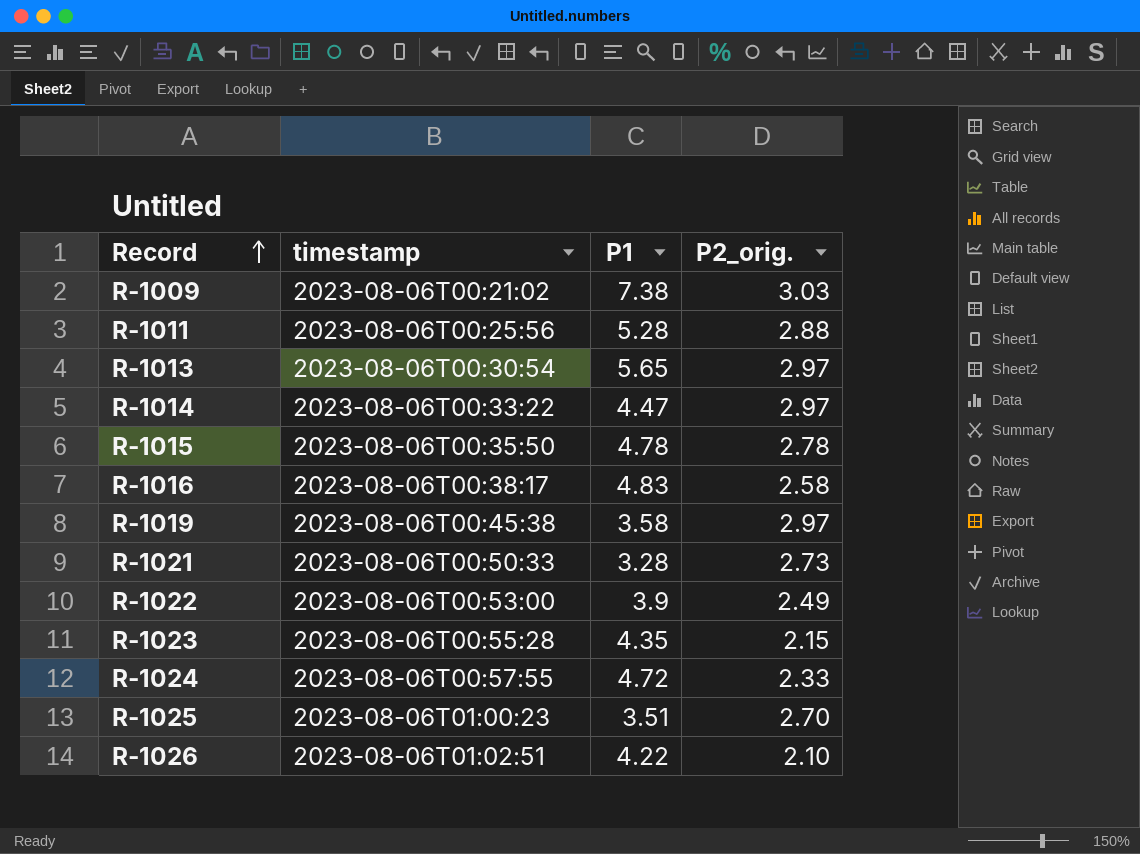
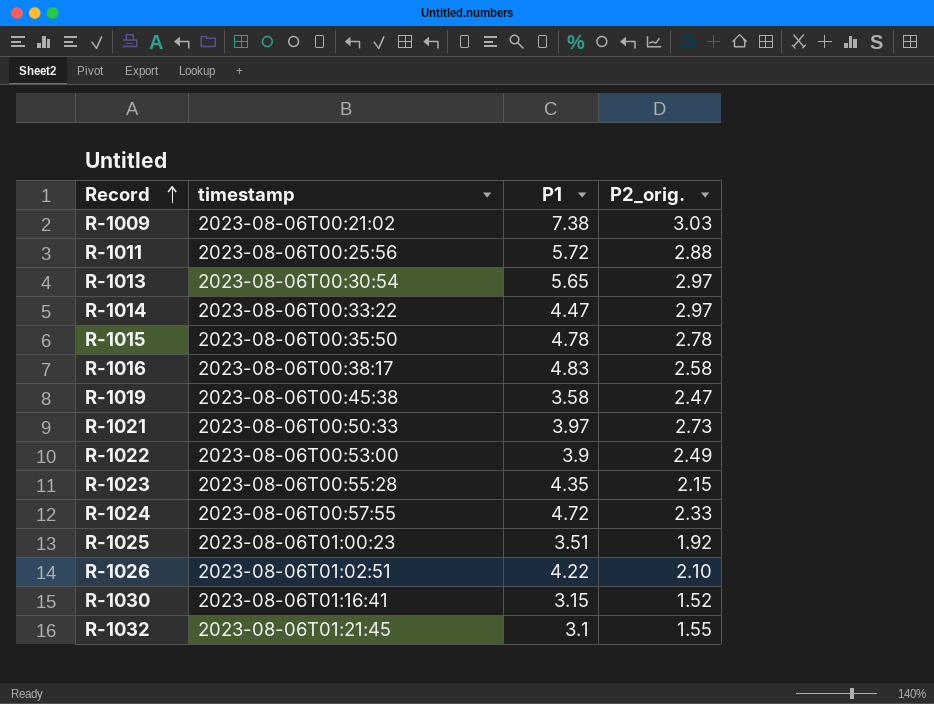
R-1011 | P1: 5.28 -> 5.72
R-1019 | P2_orig.: 2.97 -> 2.47
R-1021 | P1: 3.28 -> 3.97
R-1025 | P2_orig.: 2.70 -> 1.92
row R-1030: none -> 2023-08-06T01:16:41 | 3.15 | 1.52
row R-1032: none -> 2023-08-06T01:21:45 | 3.1 | 1.55

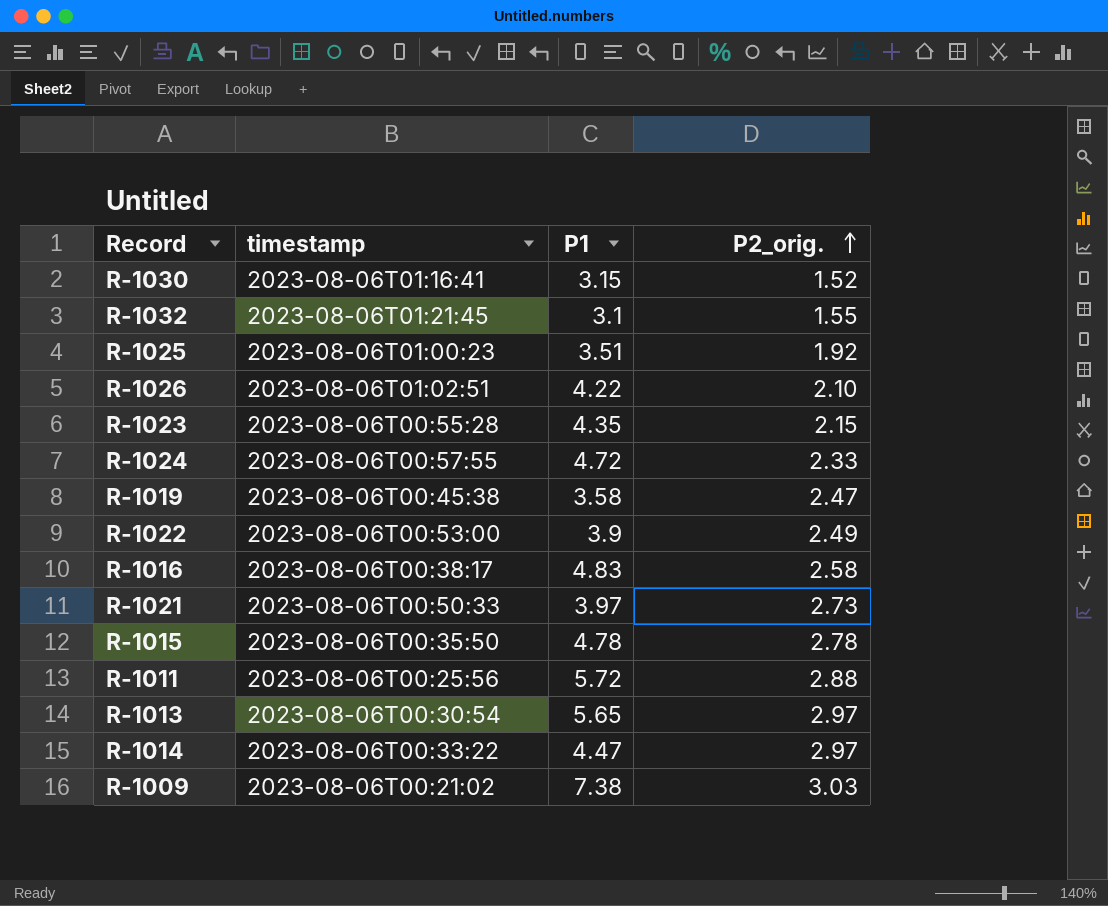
row order: Record ascending -> P2_orig. ascending

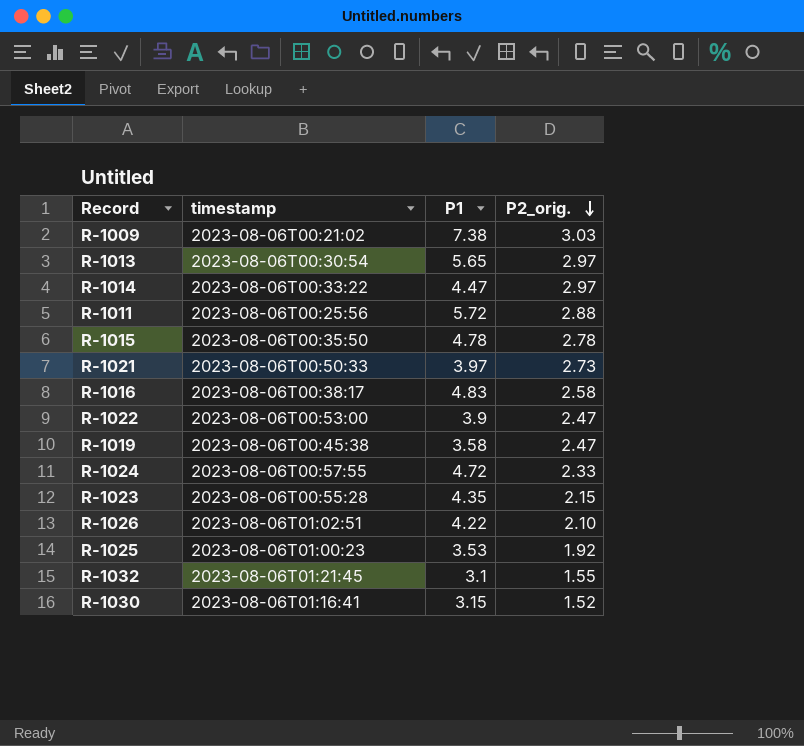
row order: P2_orig. ascending -> P2_orig. descending
R-1022 | P2_orig.: 2.49 -> 2.47
R-1025 | P1: 3.51 -> 3.53

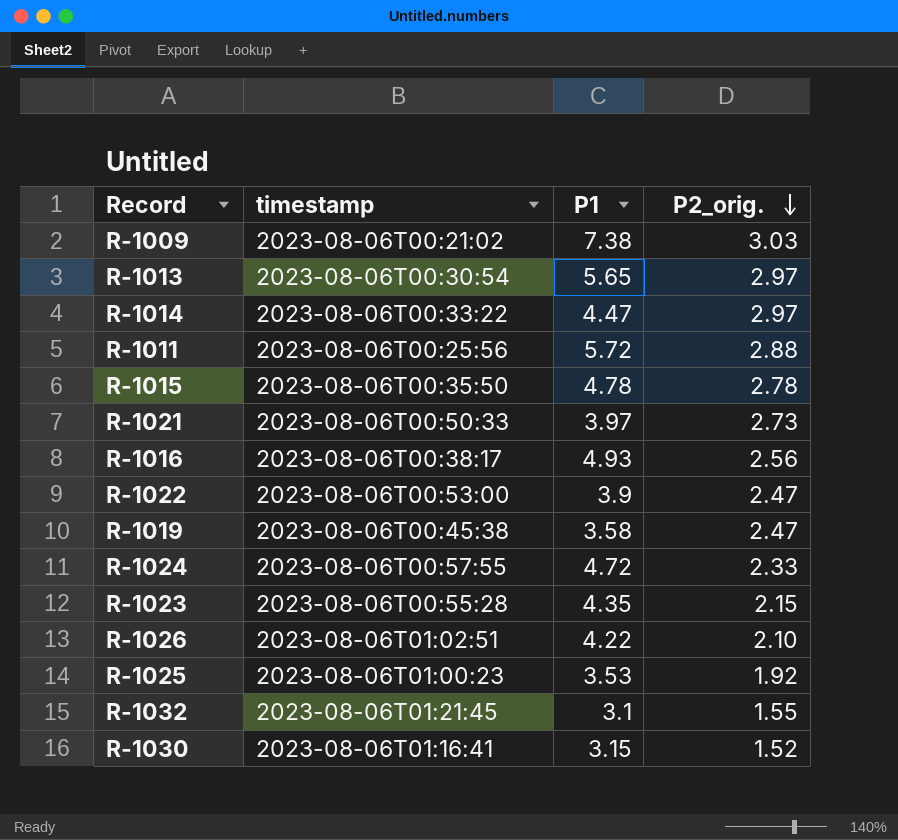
R-1016 | P1: 4.83 -> 4.93
R-1016 | P2_orig.: 2.58 -> 2.56

